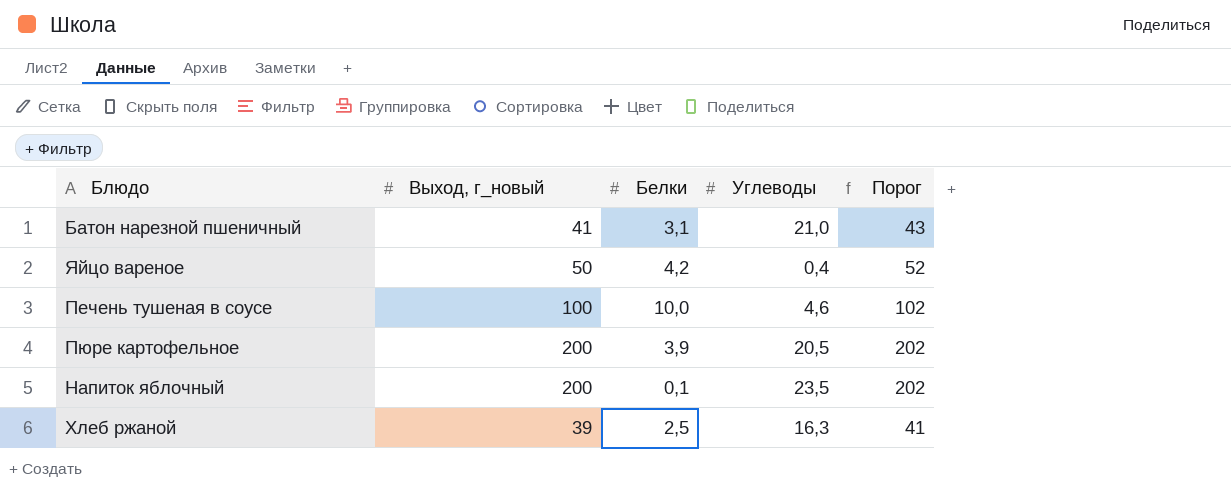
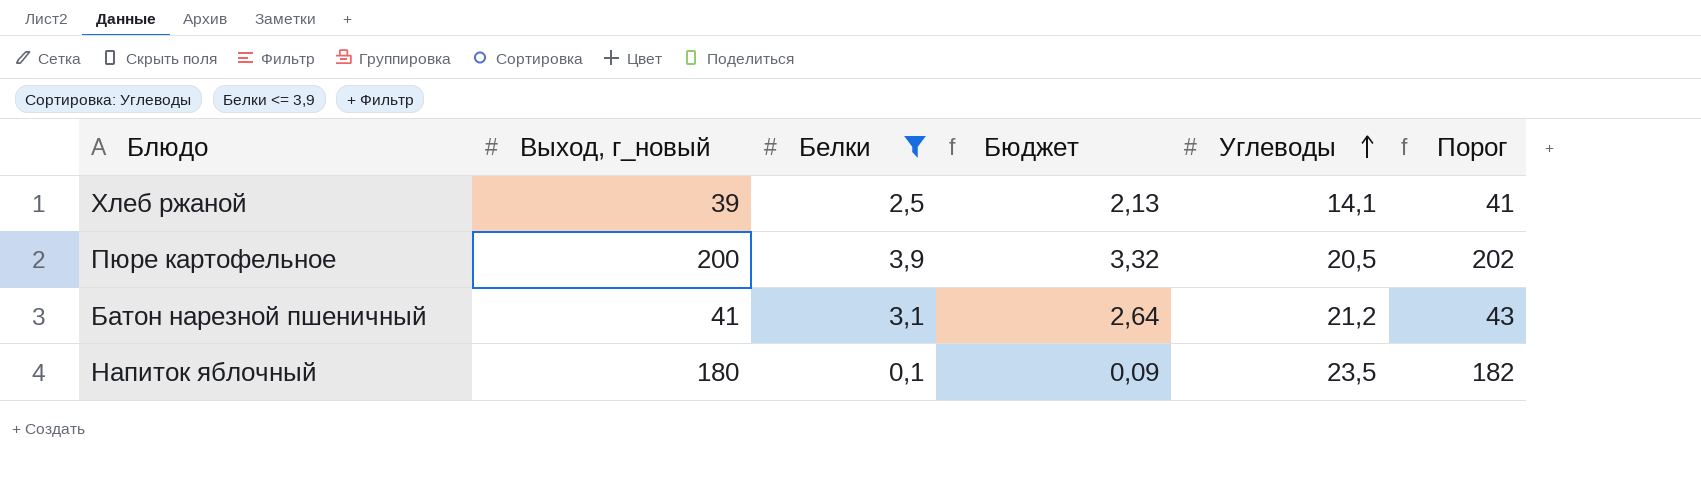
filter: none -> Белки <= 3,9
row order: none -> Углеводы ascending
column Бюджет | formula: none -> [Белки] * 0,85
Хлеб ржаной | Углеводы: 16,3 -> 14,1
Батон нарезной пшеничный | Углеводы: 21,0 -> 21,2
Напиток яблочный | Выход, г_новый: 200 -> 180
Напиток яблочный | Порог: 202 -> 182

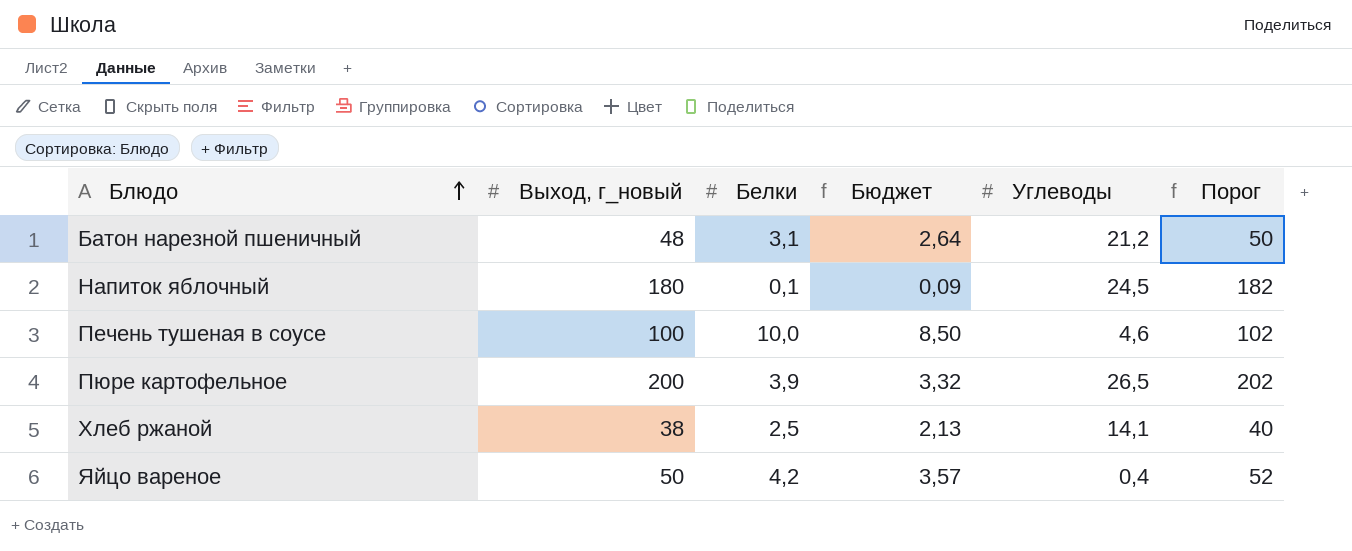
filter: Белки <= 3,9 -> none
row order: Углеводы ascending -> Блюдо ascending
Батон нарезной пшеничный | Выход, г_новый: 41 -> 48
Батон нарезной пшеничный | Порог: 43 -> 50
Напиток яблочный | Углеводы: 23,5 -> 24,5
Пюре картофельное | Углеводы: 20,5 -> 26,5
Хлеб ржаной | Выход, г_новый: 39 -> 38
Хлеб ржаной | Порог: 41 -> 40

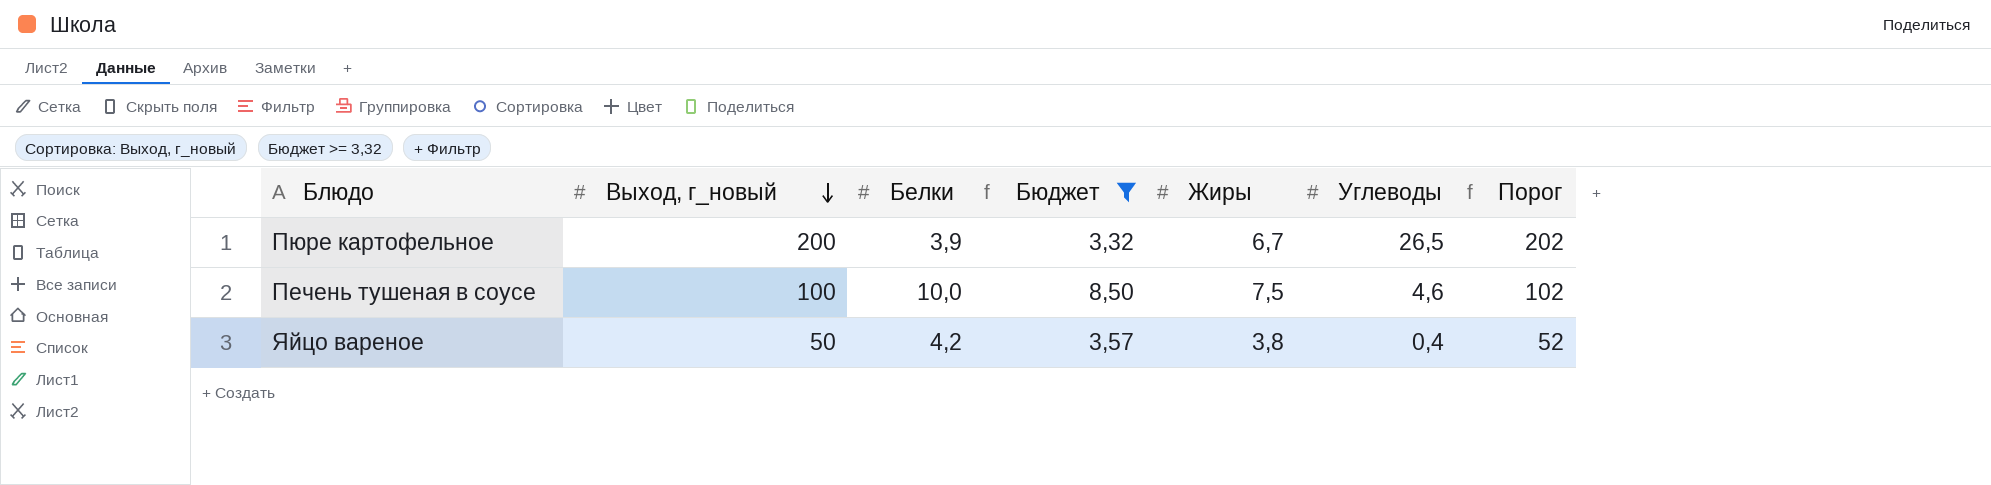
filter: none -> Бюджет >= 3,32
row order: Блюдо ascending -> Выход, г_новый descending
column Жиры | position: none -> 5

